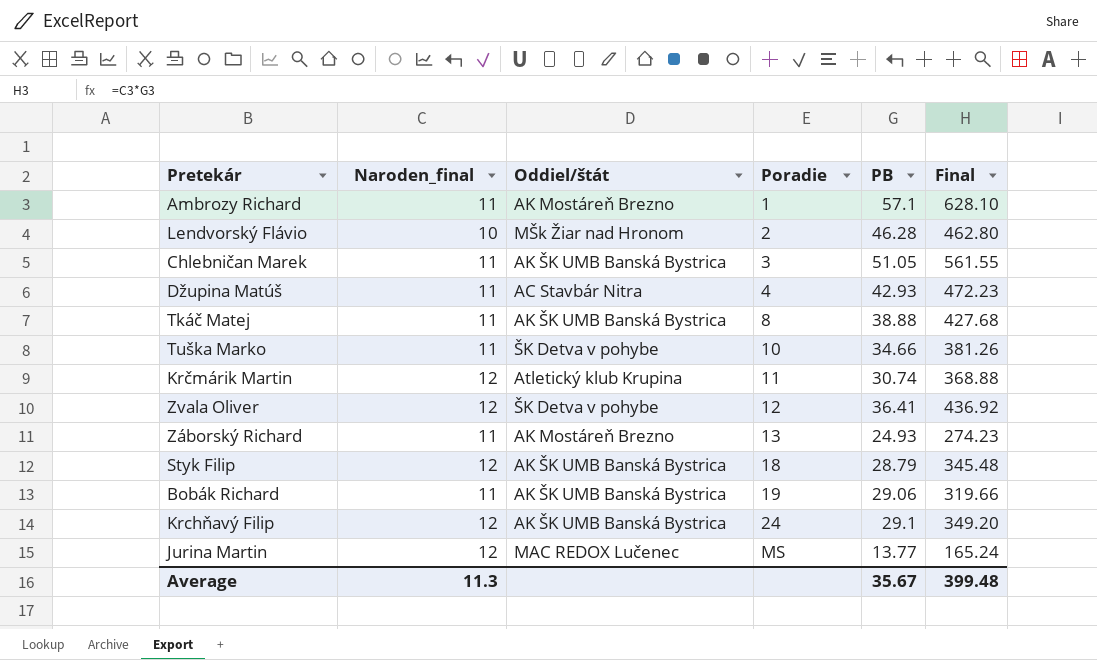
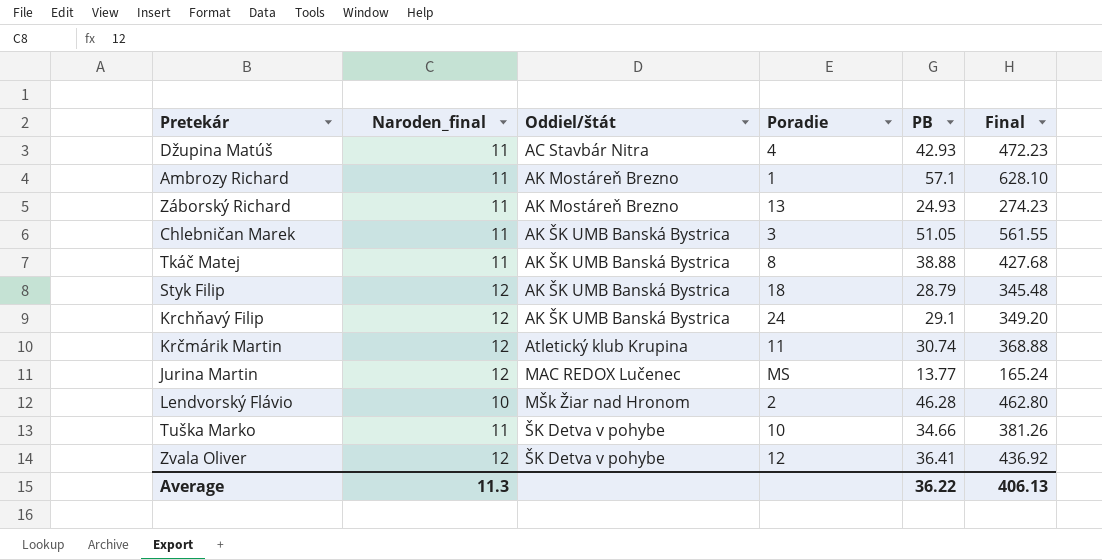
row order: Poradie ascending -> Oddiel/štát ascending
row Bobák Richard: 11 | AK ŠK UMB Banská Bystrica | 19 | 29.06 | 319.66 -> none
Average | PB: 35.67 -> 36.22
Average | Final: 399.48 -> 406.13

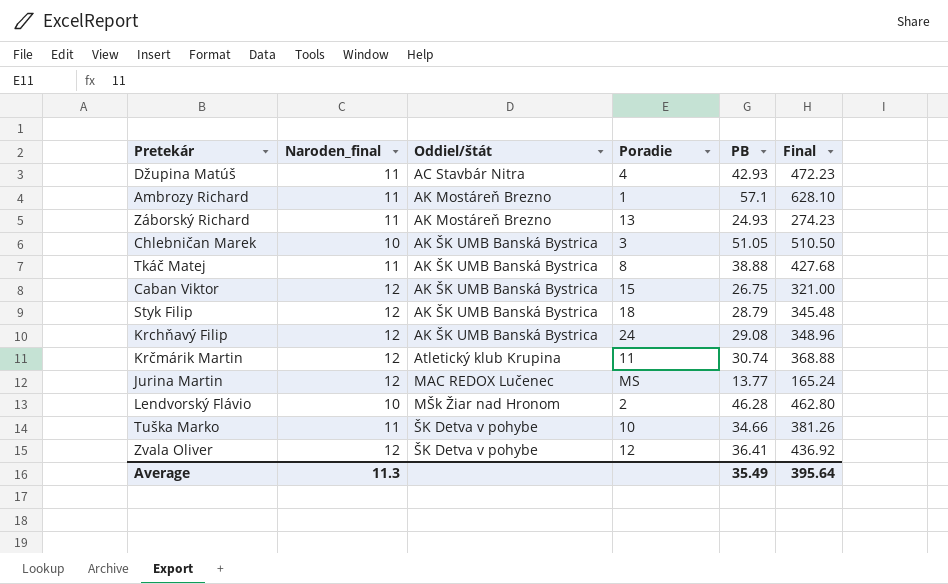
Chlebničan Marek | Naroden_final: 11 -> 10
Chlebničan Marek | Final: 561.55 -> 510.50
row Caban Viktor: none -> 12 | AK ŠK UMB Banská Bystrica | 15 | 26.75 | 321.00
Krchňavý Filip | PB: 29.1 -> 29.08
Krchňavý Filip | Final: 349.20 -> 348.96
Average | PB: 36.22 -> 35.49
Average | Final: 406.13 -> 395.64

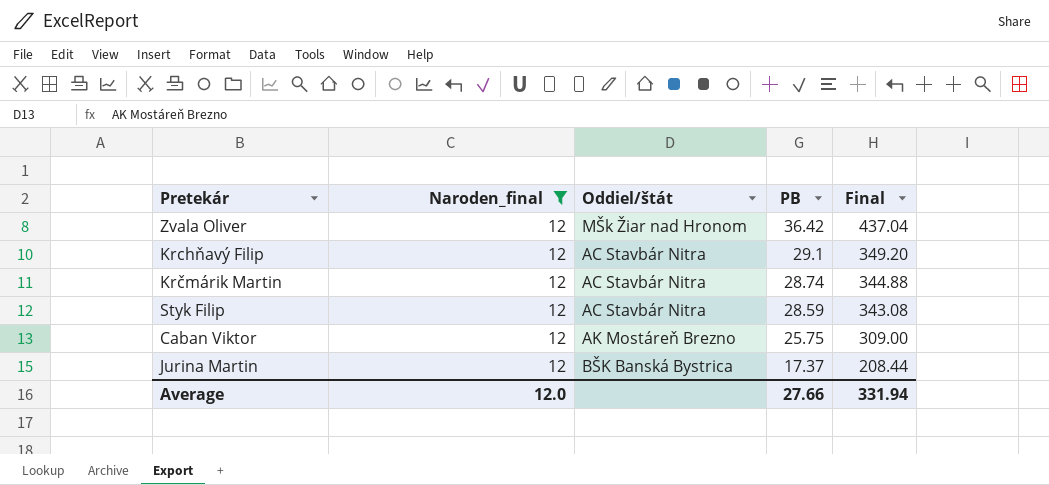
filter: none -> Naroden_final = 12
row order: Oddiel/štát ascending -> PB descending
column Poradie | position: 4 -> none
Zvala Oliver | Oddiel/štát: ŠK Detva v pohybe -> MŠk Žiar nad Hronom
Zvala Oliver | PB: 36.41 -> 36.42
Zvala Oliver | Final: 436.92 -> 437.04
Krchňavý Filip | Oddiel/štát: AK ŠK UMB Banská Bystrica -> AC Stavbár Nitra
Krchňavý Filip | PB: 29.08 -> 29.1
Krchňavý Filip | Final: 348.96 -> 349.20
Krčmárik Martin | Oddiel/štát: Atletický klub Krupina -> AC Stavbár Nitra
Krčmárik Martin | PB: 30.74 -> 28.74
Krčmárik Martin | Final: 368.88 -> 344.88
Styk Filip | Oddiel/štát: AK ŠK UMB Banská Bystrica -> AC Stavbár Nitra
Styk Filip | PB: 28.79 -> 28.59
Styk Filip | Final: 345.48 -> 343.08
Caban Viktor | Oddiel/štát: AK ŠK UMB Banská Bystrica -> AK Mostáreň Brezno
Caban Viktor | PB: 26.75 -> 25.75
Caban Viktor | Final: 321.00 -> 309.00
Jurina Martin | Oddiel/štát: MAC REDOX Lučenec -> BŠK Banská Bystrica
Jurina Martin | PB: 13.77 -> 17.37
Jurina Martin | Final: 165.24 -> 208.44
Average | Naroden_final: 11.3 -> 12.0
Average | PB: 35.49 -> 27.66
Average | Final: 395.64 -> 331.94

